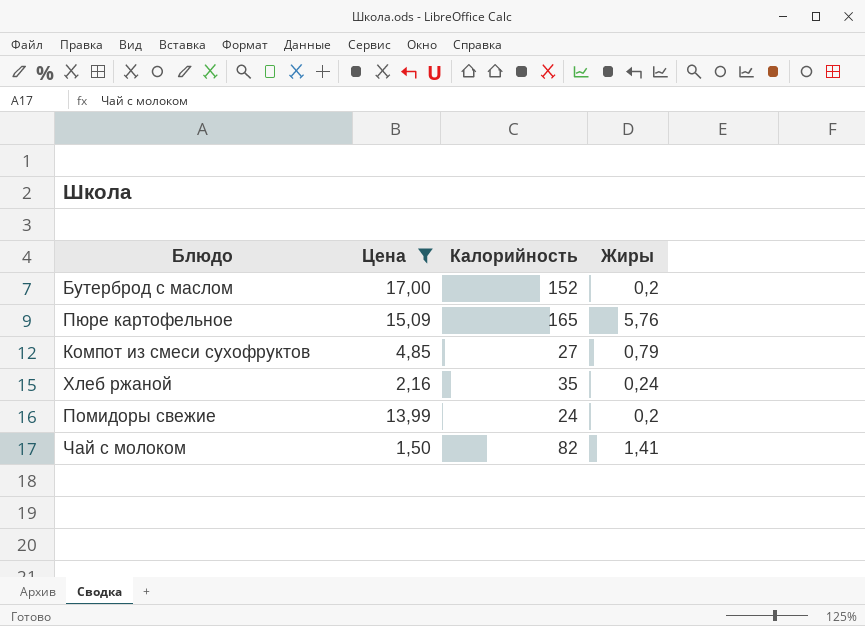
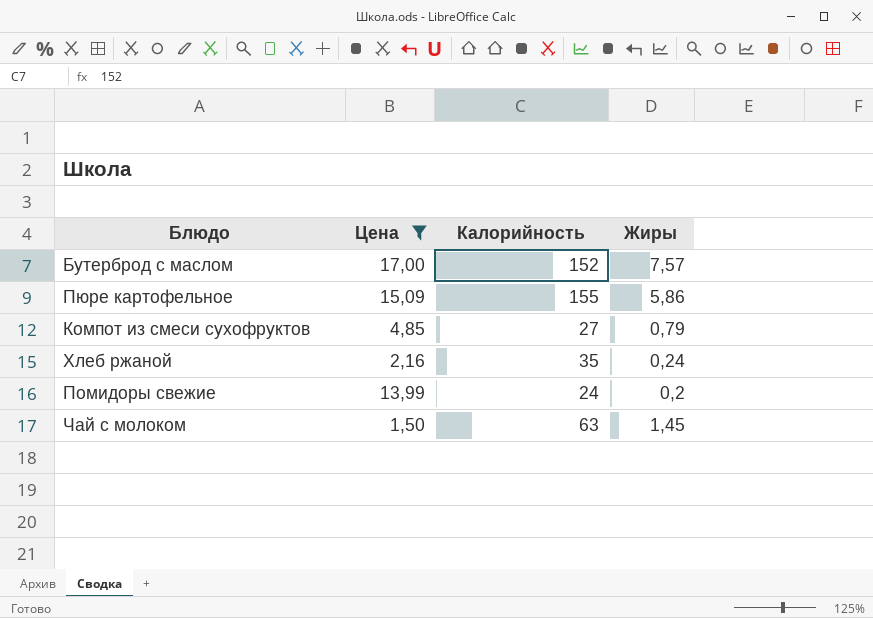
Бутерброд с маслом | Жиры: 0,2 -> 7,57
Пюре картофельное | Калорийность: 165 -> 155
Пюре картофельное | Жиры: 5,76 -> 5,86
Чай с молоком | Калорийность: 82 -> 63
Чай с молоком | Жиры: 1,41 -> 1,45

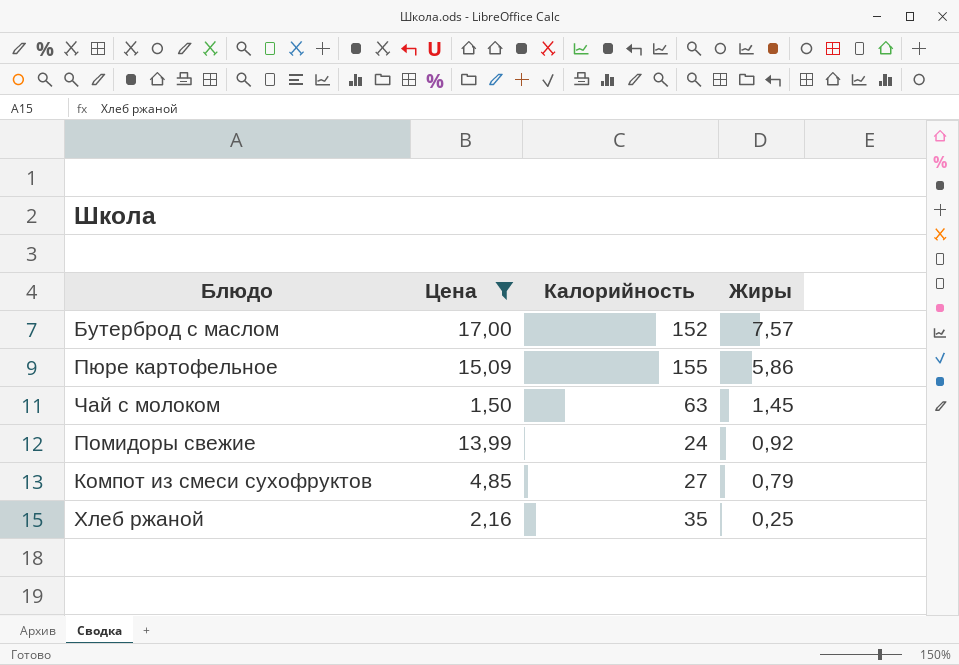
row order: none -> Жиры descending
Помидоры свежие | Жиры: 0,2 -> 0,92
Хлеб ржаной | Жиры: 0,24 -> 0,25

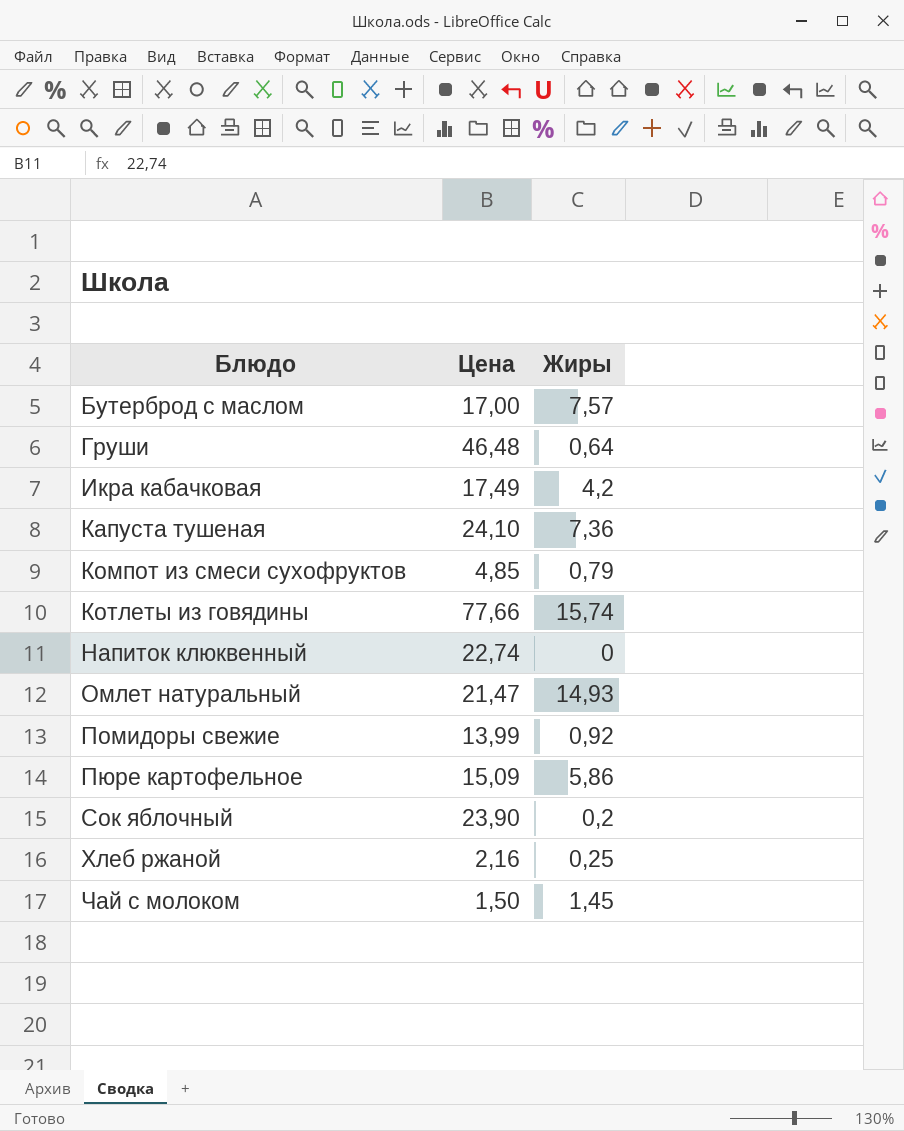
filter: Цена <= 17,00 -> none
row order: Жиры descending -> Блюдо ascending
column Калорийность | position: 3 -> none

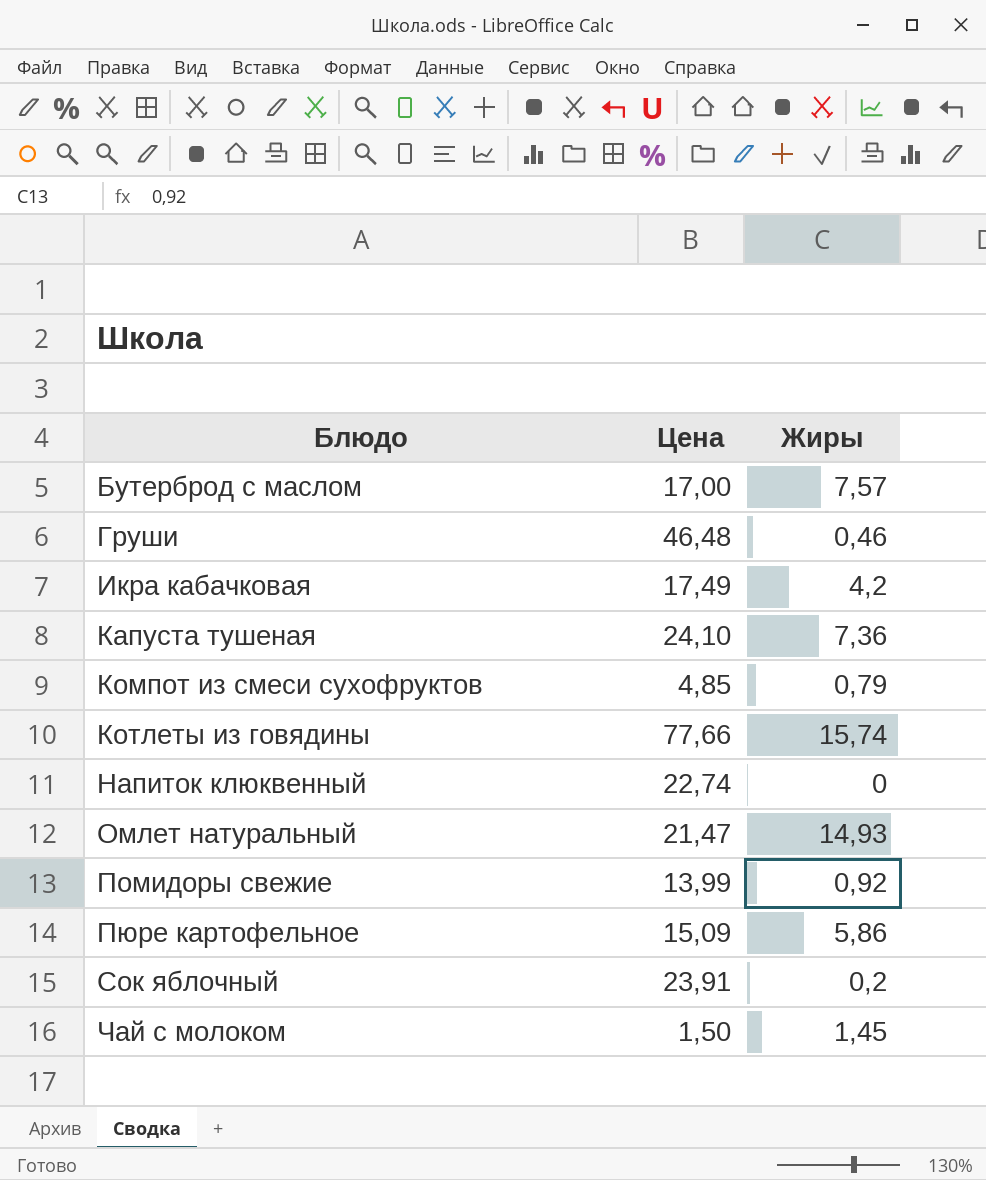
row Хлеб ржаной: 2,16 | 0,25 -> none
Груши | Жиры: 0,64 -> 0,46
Сок яблочный | Цена: 23,90 -> 23,91

